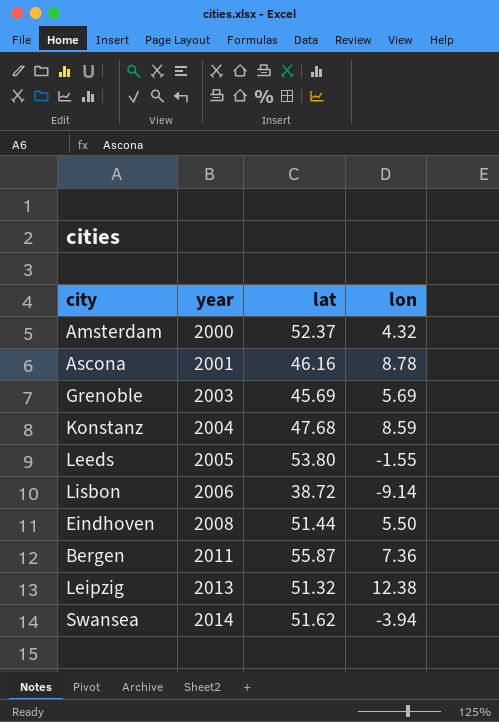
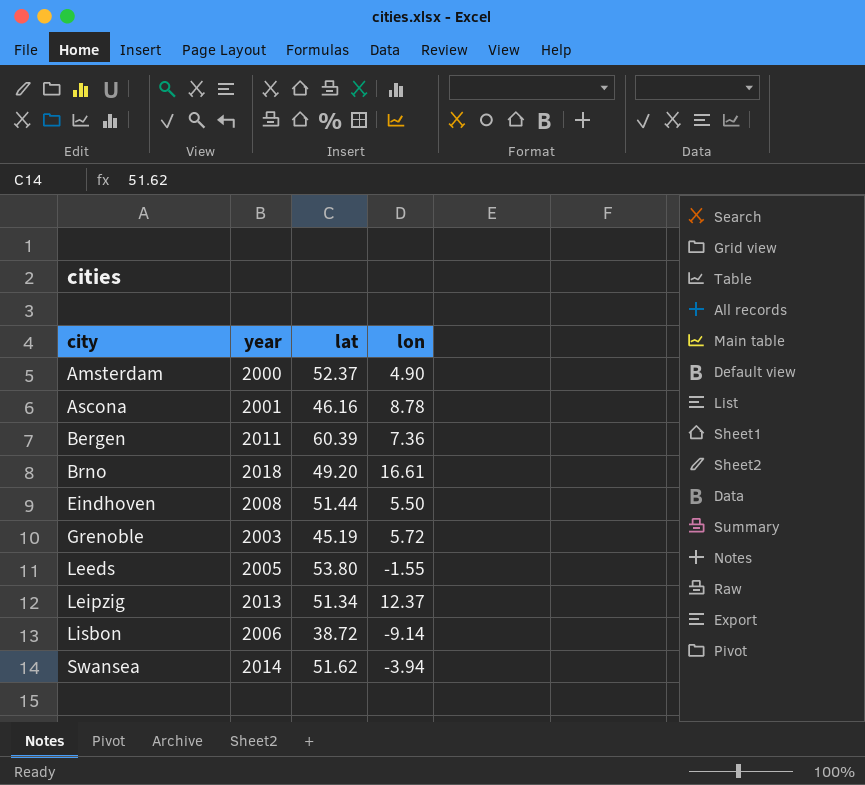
row order: year ascending -> city ascending
row Konstanz: 2004 | 47.68 | 8.59 -> none
Amsterdam | lon: 4.32 -> 4.90
Bergen | lat: 55.87 -> 60.39
row Brno: none -> 2018 | 49.20 | 16.61
Grenoble | lat: 45.69 -> 45.19
Grenoble | lon: 5.69 -> 5.72
Leipzig | lat: 51.32 -> 51.34
Leipzig | lon: 12.38 -> 12.37

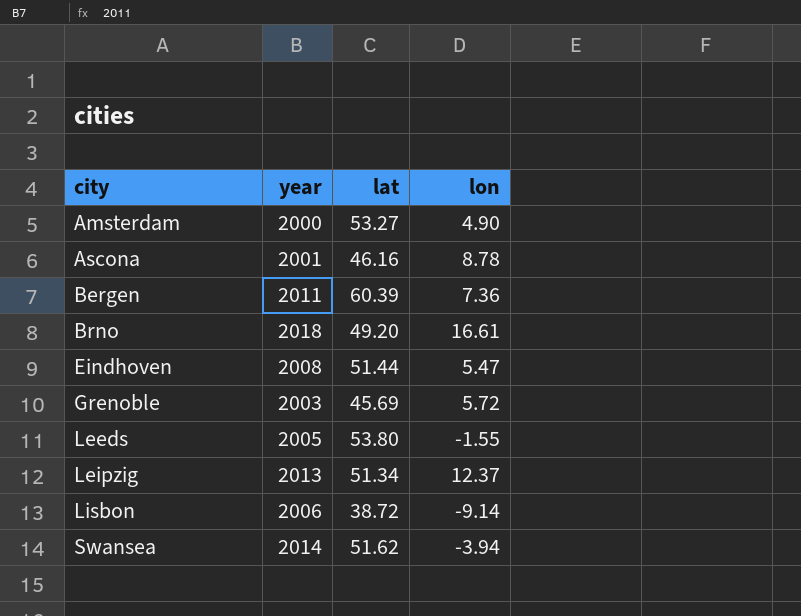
Amsterdam | lat: 52.37 -> 53.27
Eindhoven | lon: 5.50 -> 5.47
Grenoble | lat: 45.19 -> 45.69

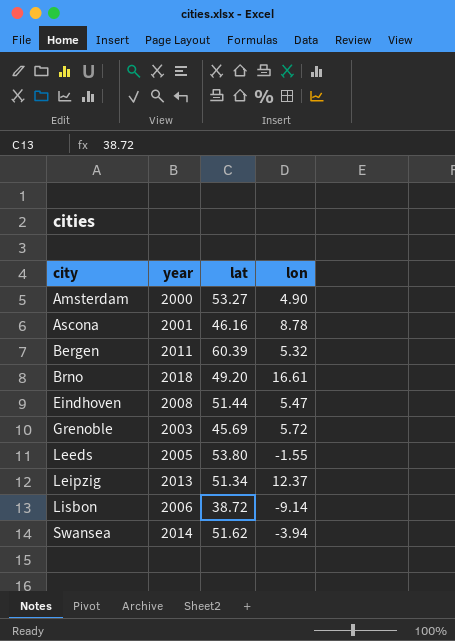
Bergen | lon: 7.36 -> 5.32

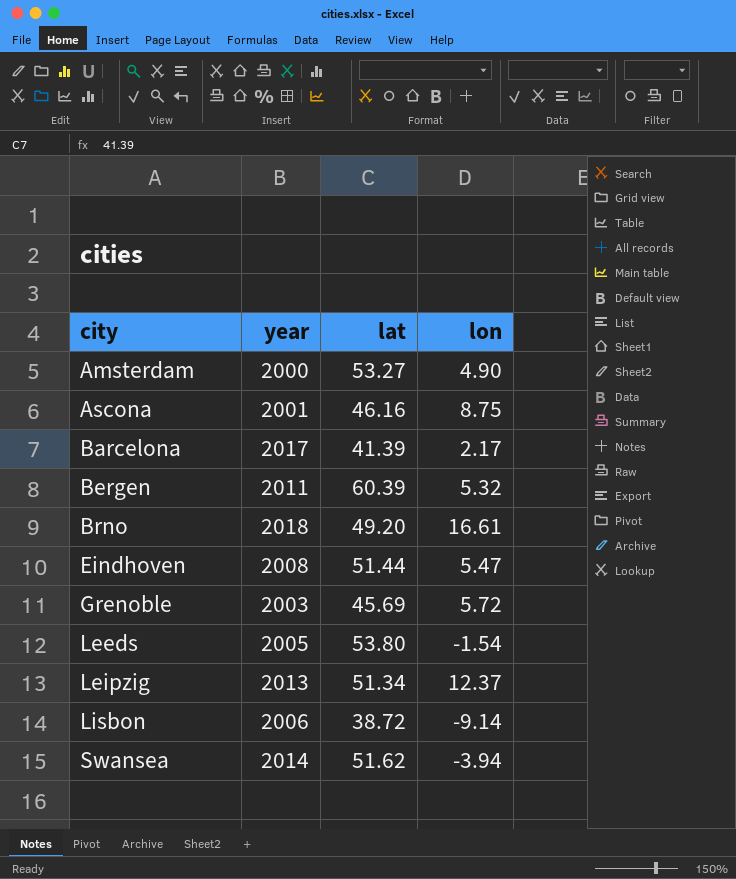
Ascona | lon: 8.78 -> 8.75
row Barcelona: none -> 2017 | 41.39 | 2.17
Leeds | lon: -1.55 -> -1.54

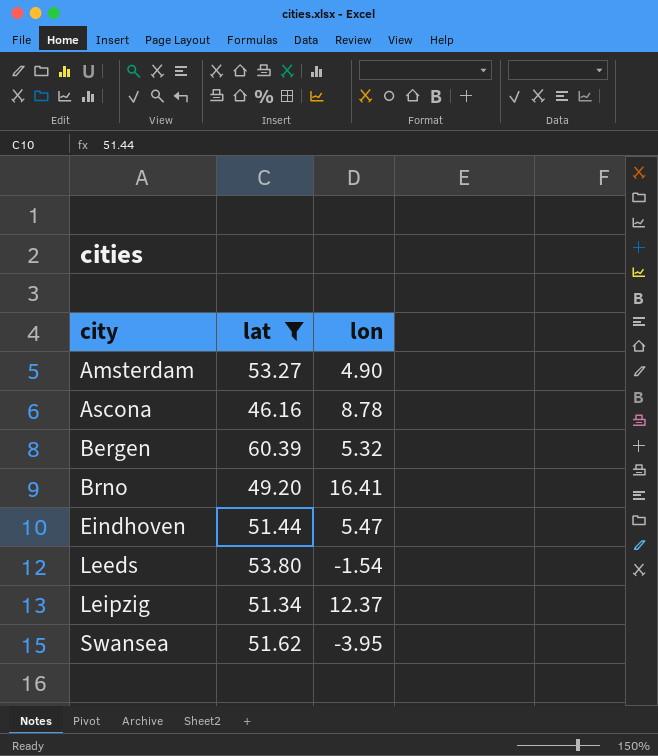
filter: none -> lat >= 46.16
column year | position: 2 -> none
Ascona | lon: 8.75 -> 8.78
Brno | lon: 16.61 -> 16.41
Swansea | lon: -3.94 -> -3.95

